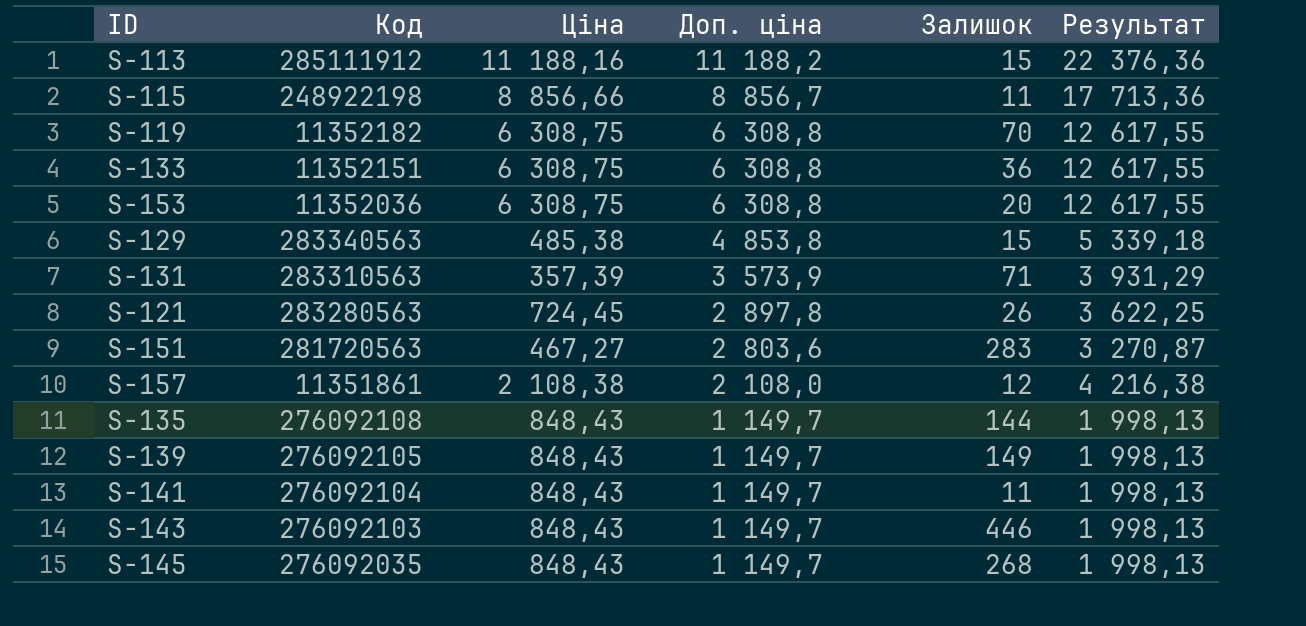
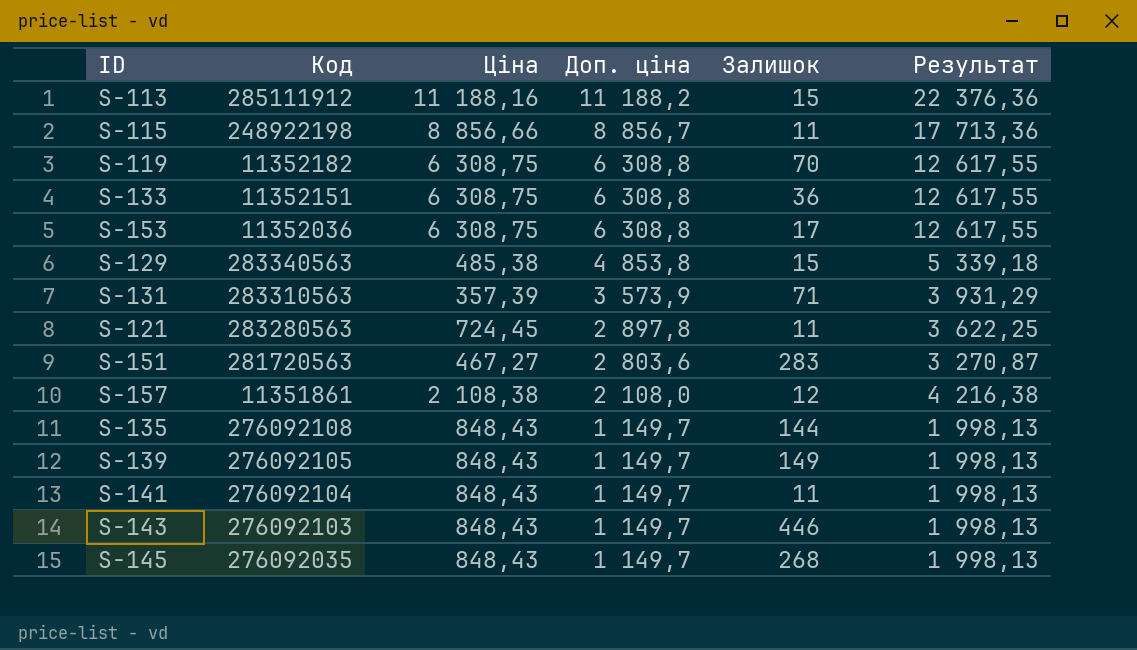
S-153 | Залишок: 20 -> 17
S-121 | Залишок: 26 -> 11

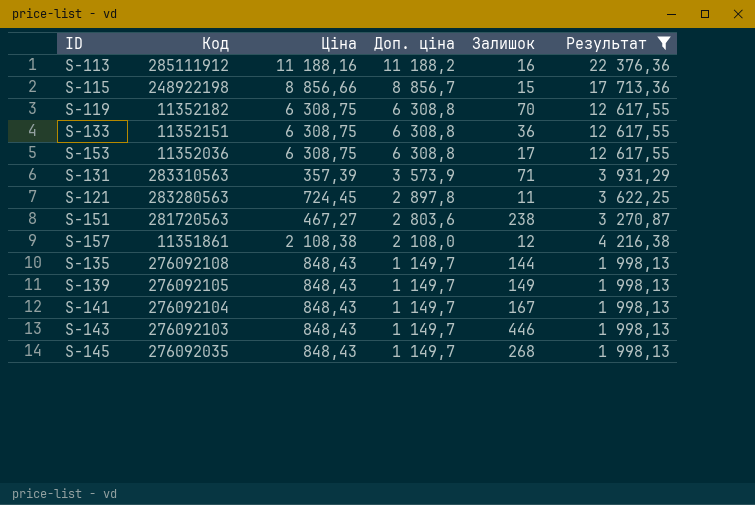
filter: none -> Результат != 5 339,18
S-113 | Залишок: 15 -> 16
S-115 | Залишок: 11 -> 15
S-151 | Залишок: 283 -> 238
S-141 | Залишок: 11 -> 167

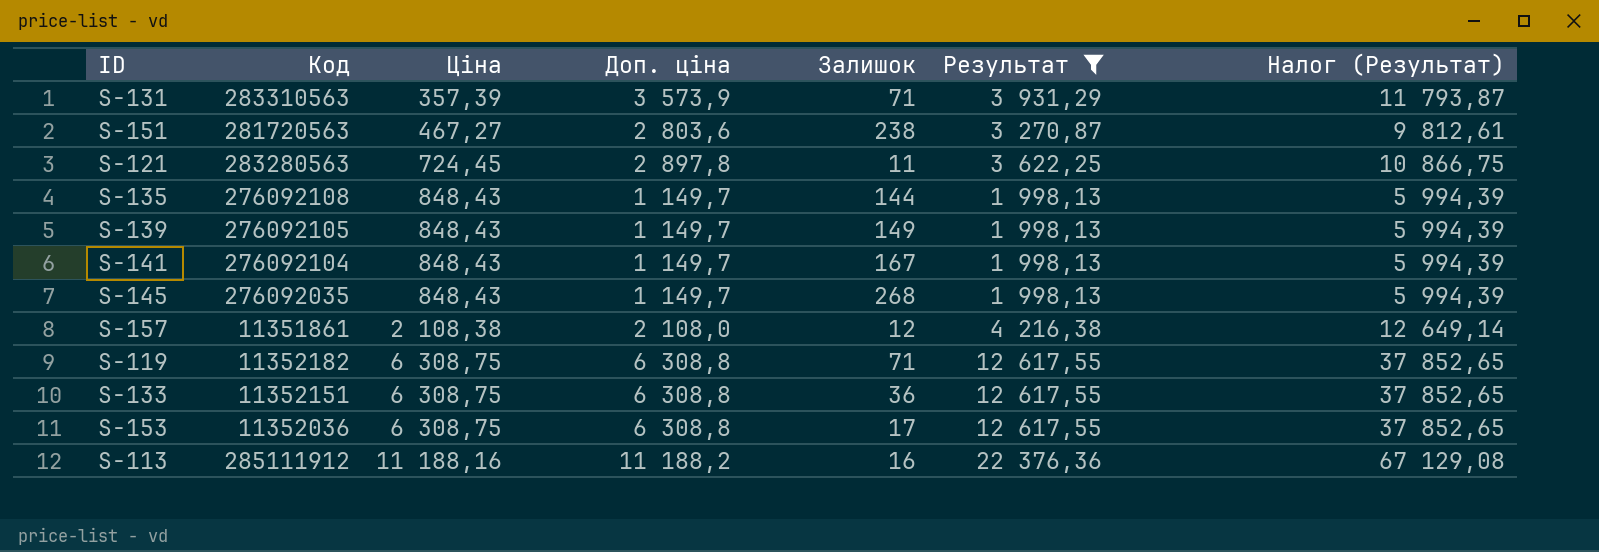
row order: Доп. ціна descending -> Ціна ascending
column Налог (Результат) | formula: none -> [Результат] * 3
row S-115: 248922198 | 8 856,66 | 8 856,7 | 15 | 17 713,36 -> none
row S-143: 276092103 | 848,43 | 1 149,7 | 446 | 1 998,13 -> none
S-119 | Залишок: 70 -> 71

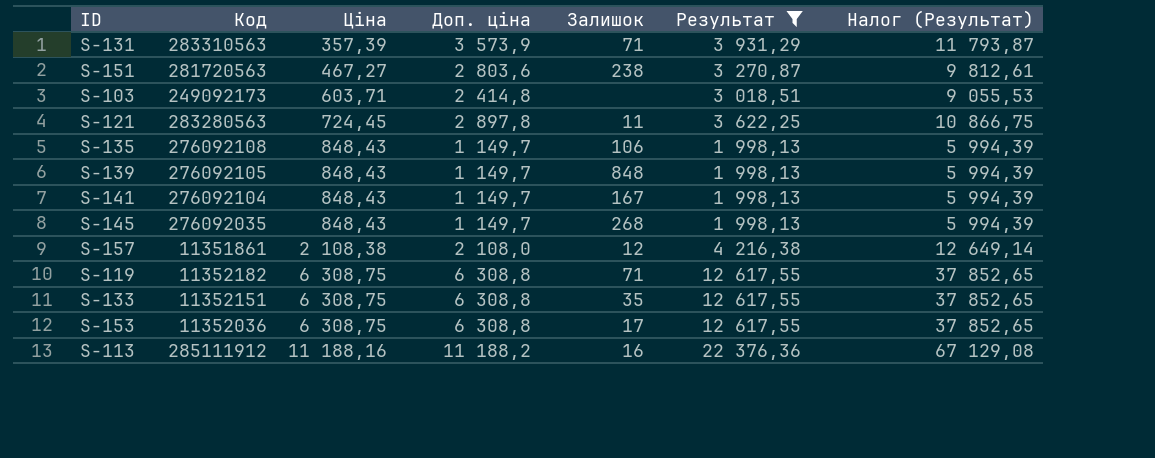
row S-103: none -> 249092173 | 603,71 | 2 414,8 | none | 3 018,51 | 9 055,53
S-135 | Залишок: 144 -> 106
S-139 | Залишок: 149 -> 848
S-133 | Залишок: 36 -> 35

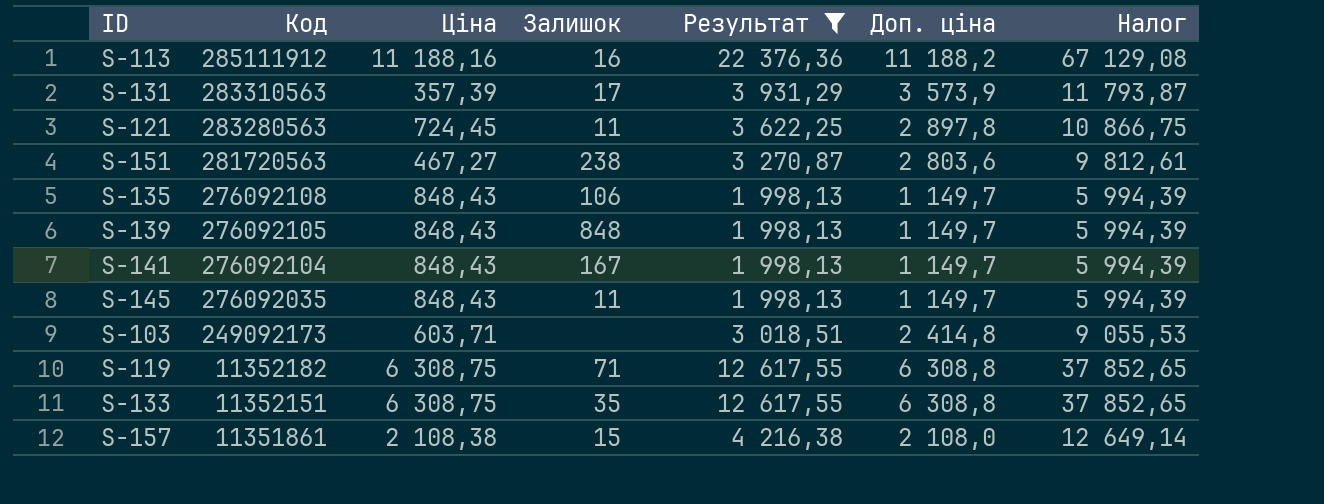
row order: Ціна ascending -> Код descending
column Доп. ціна | position: 4 -> 6
column name: Налог (Результат) -> Налог
row S-153: 11352036 | 6 308,75 | 6 308,8 | 17 | 12 617,55 | 37 852,65 -> none
S-131 | Залишок: 71 -> 17
S-145 | Залишок: 268 -> 11
S-157 | Залишок: 12 -> 15

